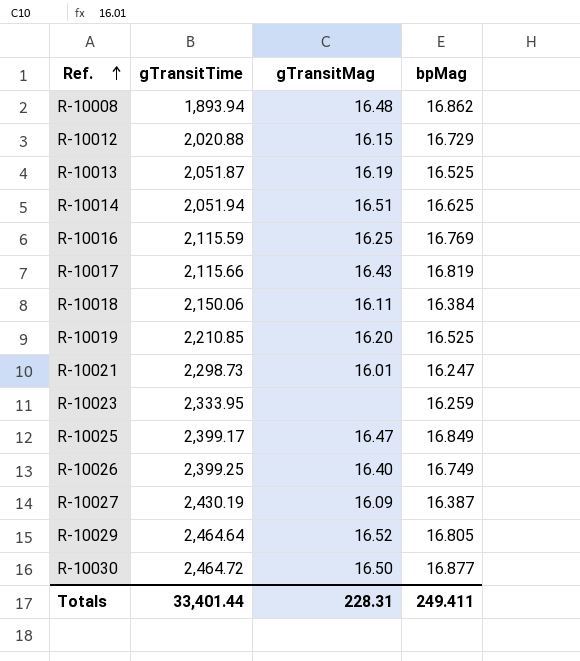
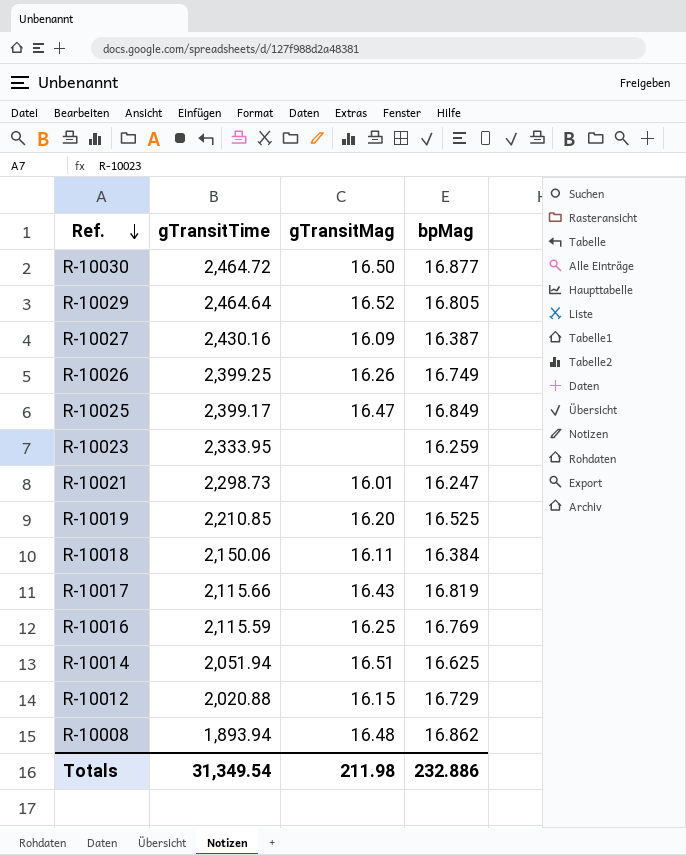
row order: Ref. ascending -> Ref. descending
row R-10013: 2,051.87 | 16.19 | 16.525 -> none
R-10027 | gTransitTime: 2,430.19 -> 2,430.16
R-10026 | gTransitMag: 16.40 -> 16.26
Totals | gTransitTime: 33,401.44 -> 31,349.54
Totals | gTransitMag: 228.31 -> 211.98
Totals | bpMag: 249.411 -> 232.886

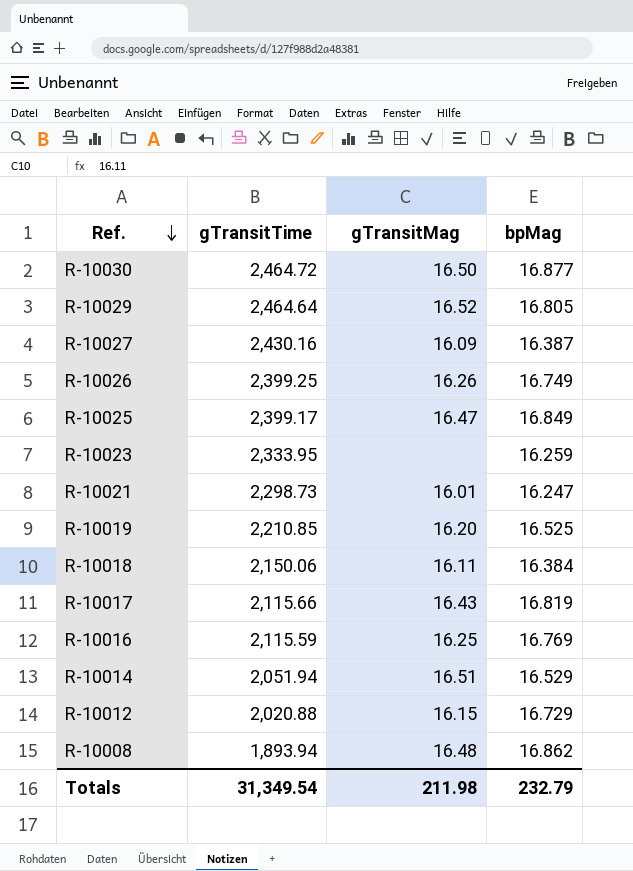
R-10014 | bpMag: 16.625 -> 16.529
Totals | bpMag: 232.886 -> 232.79

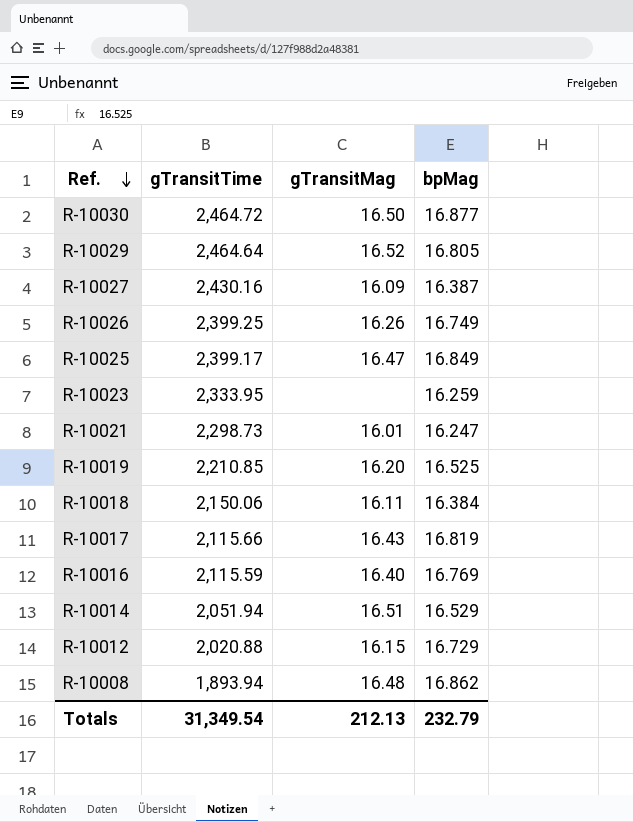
R-10016 | gTransitMag: 16.25 -> 16.40
Totals | gTransitMag: 211.98 -> 212.13

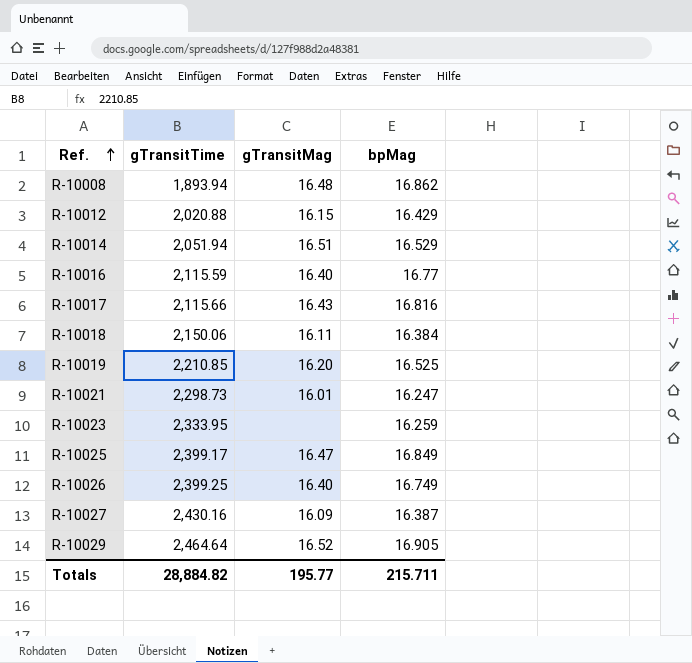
row order: Ref. descending -> Ref. ascending
row R-10030: 2,464.72 | 16.50 | 16.877 -> none
R-10012 | bpMag: 16.729 -> 16.429
R-10016 | bpMag: 16.769 -> 16.77
R-10017 | bpMag: 16.819 -> 16.816
R-10026 | gTransitMag: 16.26 -> 16.40
R-10029 | bpMag: 16.805 -> 16.905
Totals | gTransitTime: 31,349.54 -> 28,884.82
Totals | gTransitMag: 212.13 -> 195.77
Totals | bpMag: 232.79 -> 215.711

